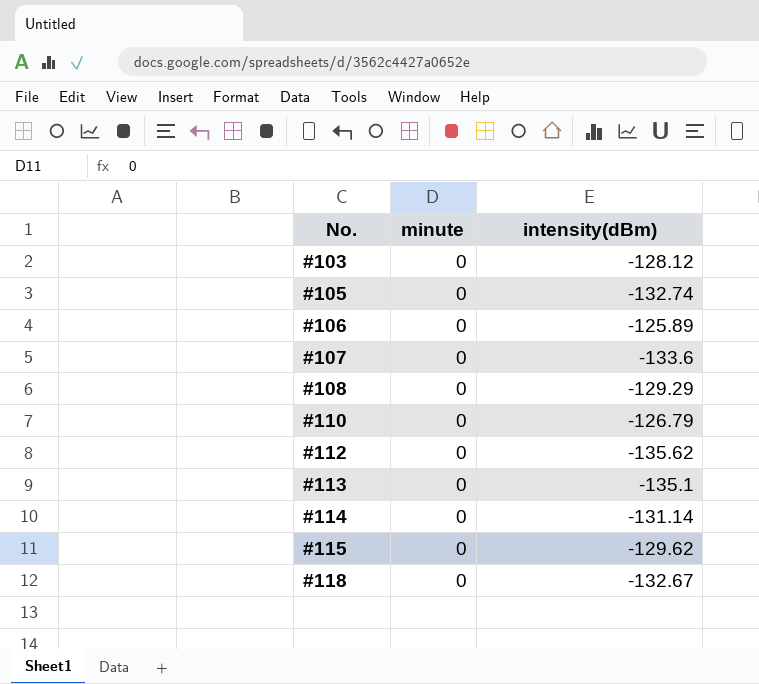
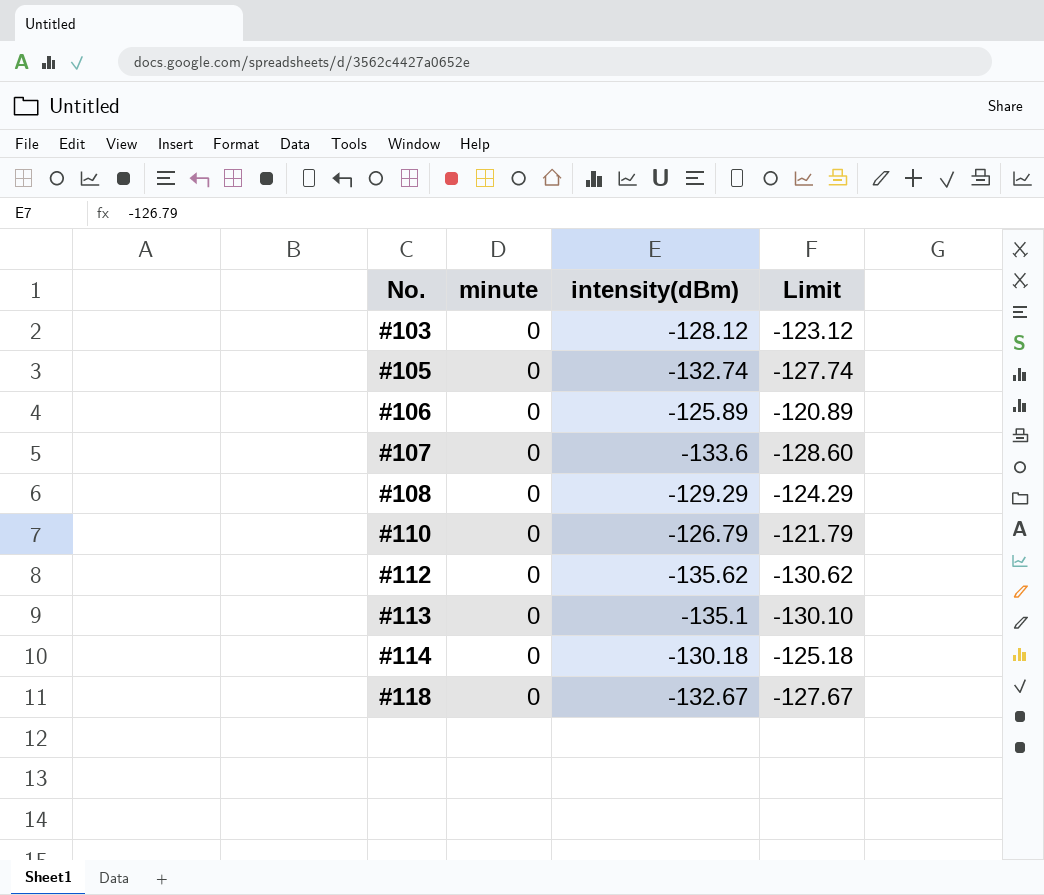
column Limit | formula: none -> [intensity(dBm)] + 5
row #115: 0 | -129.62 -> none
#114 | intensity(dBm): -131.14 -> -130.18

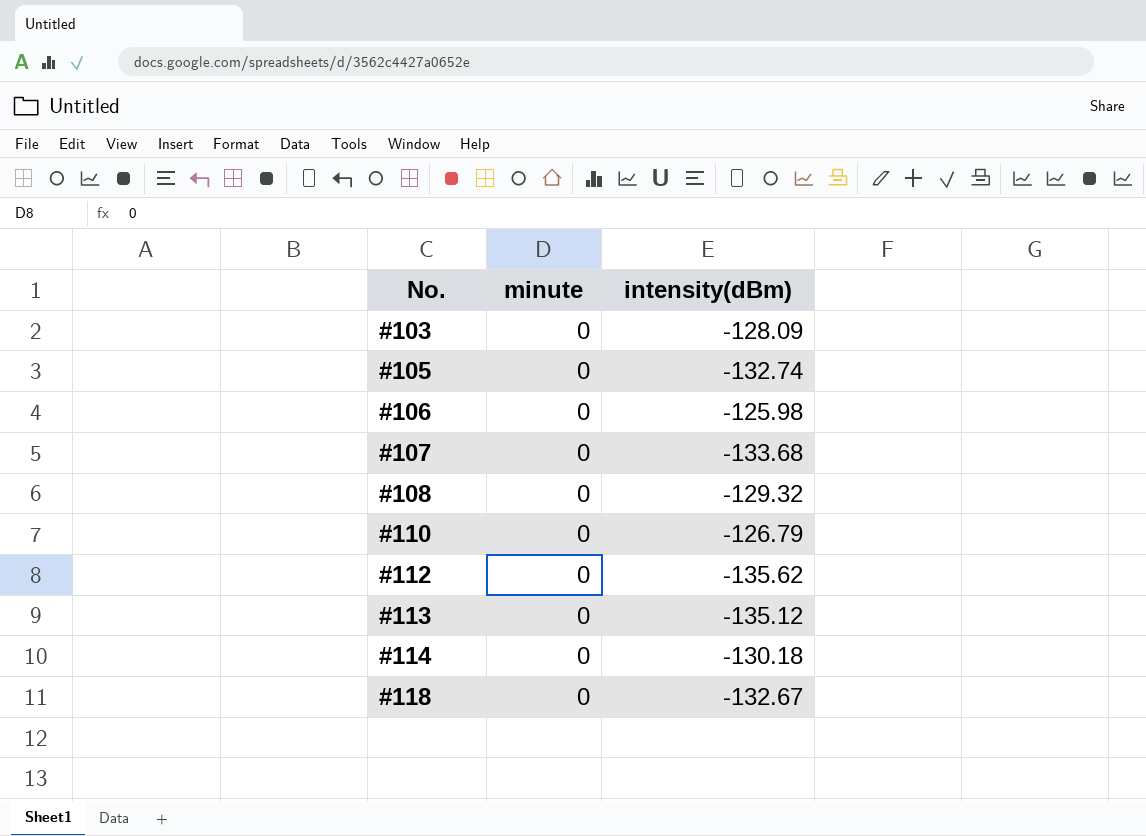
column Limit | formula: [intensity(dBm)] + 5 -> none
#103 | intensity(dBm): -128.12 -> -128.09
#106 | intensity(dBm): -125.89 -> -125.98
#107 | intensity(dBm): -133.6 -> -133.68
#108 | intensity(dBm): -129.29 -> -129.32
#113 | intensity(dBm): -135.1 -> -135.12

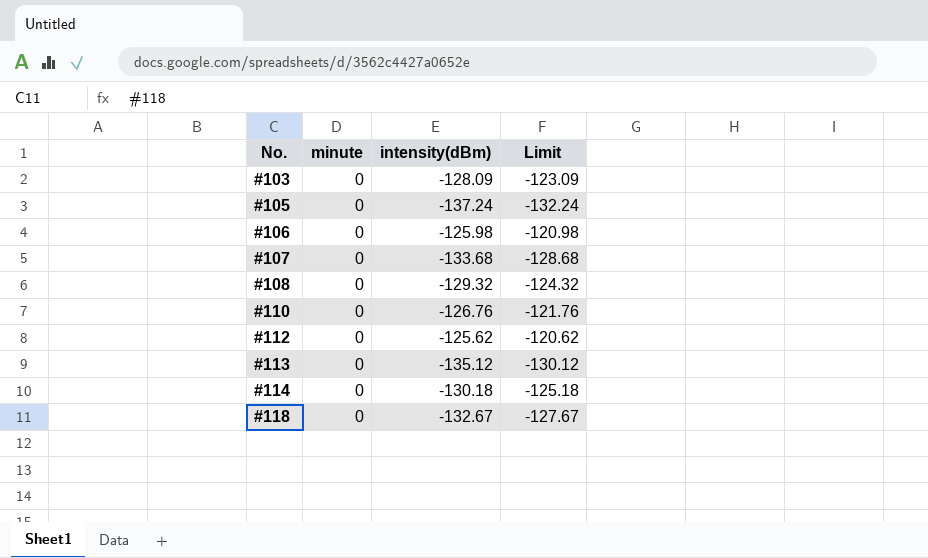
column Limit | formula: none -> [intensity(dBm)] + 5
#105 | intensity(dBm): -132.74 -> -137.24
#110 | intensity(dBm): -126.79 -> -126.76
#112 | intensity(dBm): -135.62 -> -125.62

